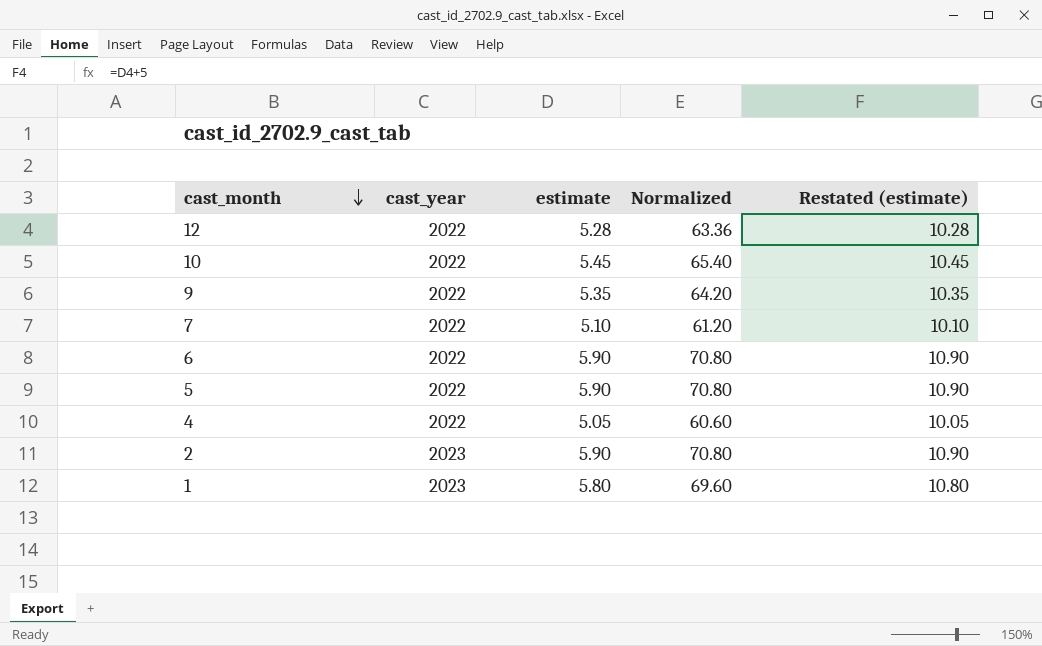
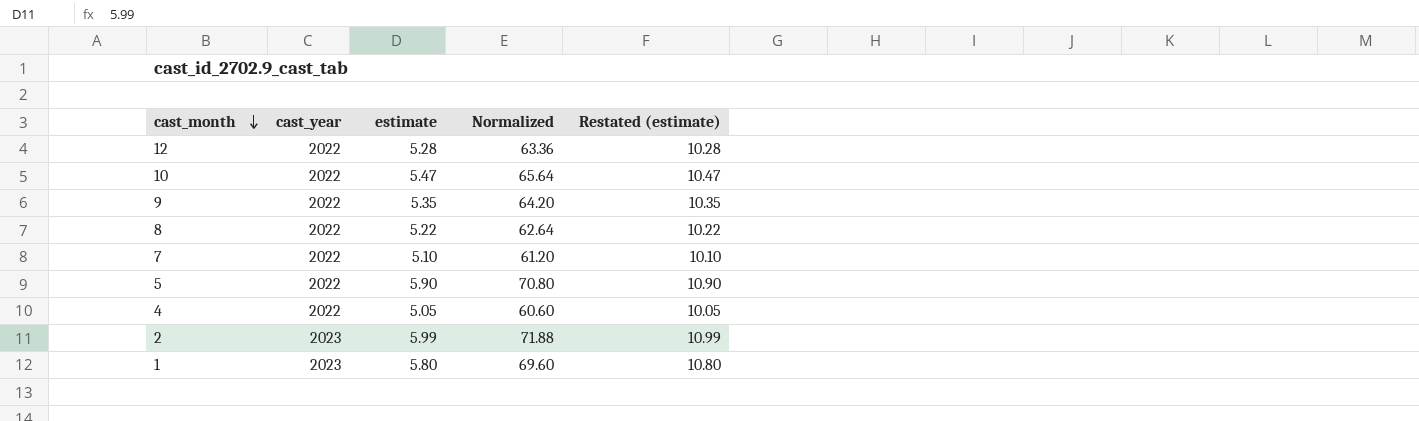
row 6: 2022 | 5.90 | 70.80 | 10.90 -> none
10 | estimate: 5.45 -> 5.47
10 | Normalized: 65.40 -> 65.64
10 | Restated (estimate): 10.45 -> 10.47
row 8: none -> 2022 | 5.22 | 62.64 | 10.22
2 | estimate: 5.90 -> 5.99
2 | Normalized: 70.80 -> 71.88
2 | Restated (estimate): 10.90 -> 10.99

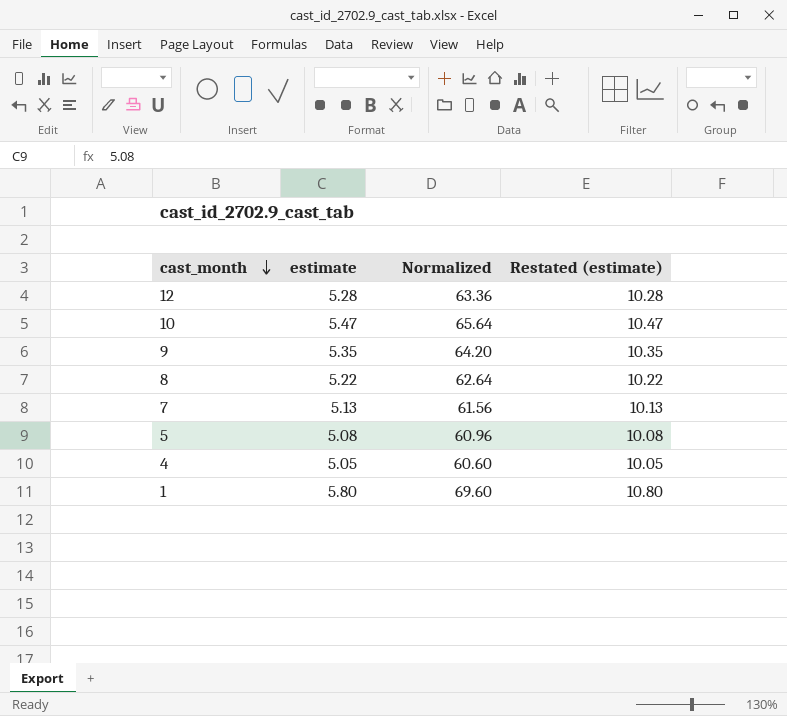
column cast_year | position: 2 -> none
row 2: 2023 | 5.99 | 71.88 | 10.99 -> none
7 | estimate: 5.10 -> 5.13
7 | Normalized: 61.20 -> 61.56
7 | Restated (estimate): 10.10 -> 10.13
5 | estimate: 5.90 -> 5.08
5 | Normalized: 70.80 -> 60.96
5 | Restated (estimate): 10.90 -> 10.08

